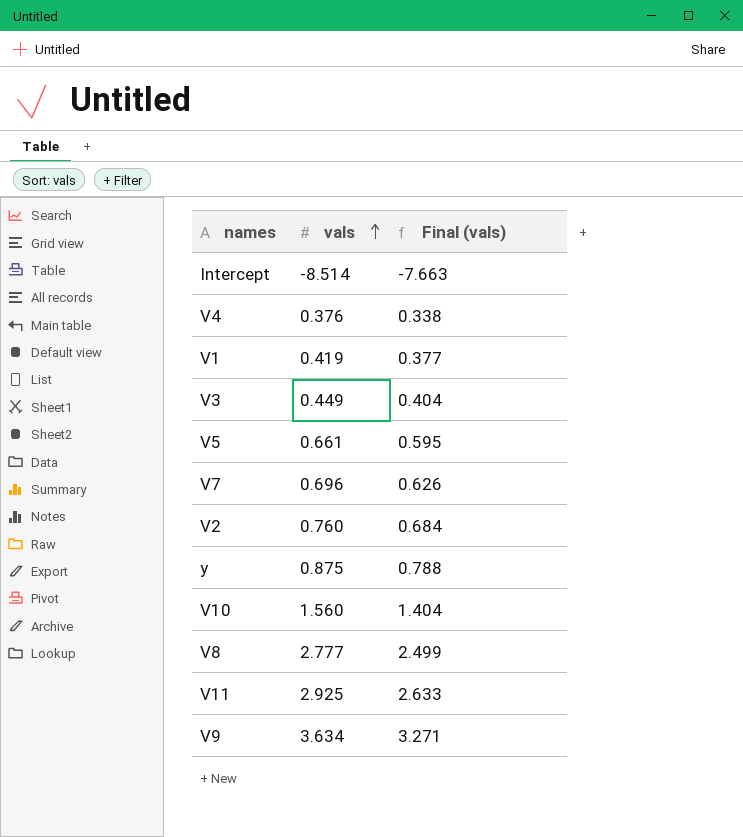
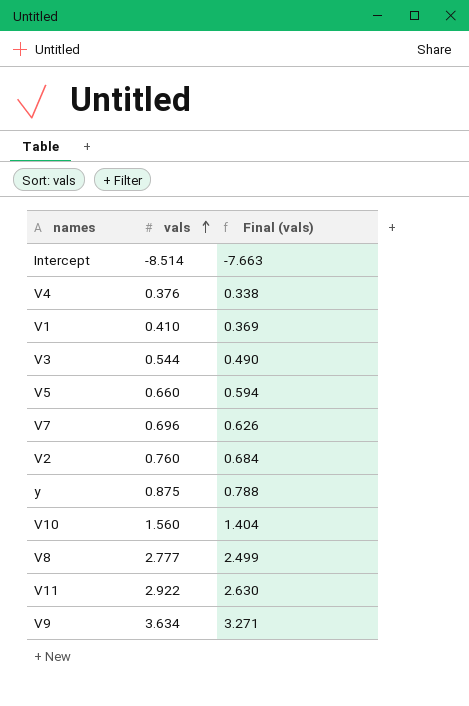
V1 | vals: 0.419 -> 0.410
V1 | Final (vals): 0.377 -> 0.369
V3 | vals: 0.449 -> 0.544
V3 | Final (vals): 0.404 -> 0.490
V5 | vals: 0.661 -> 0.660
V5 | Final (vals): 0.595 -> 0.594
V11 | vals: 2.925 -> 2.922
V11 | Final (vals): 2.633 -> 2.630

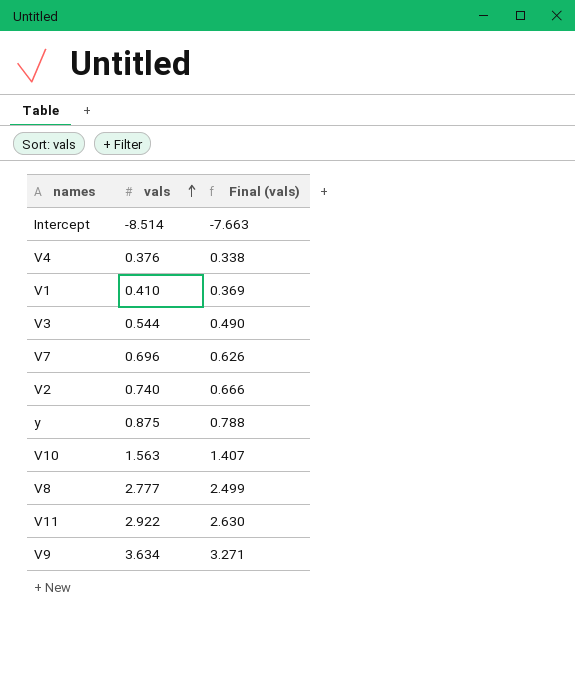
row V5: 0.660 | 0.594 -> none
V2 | vals: 0.760 -> 0.740
V2 | Final (vals): 0.684 -> 0.666
V10 | vals: 1.560 -> 1.563
V10 | Final (vals): 1.404 -> 1.407

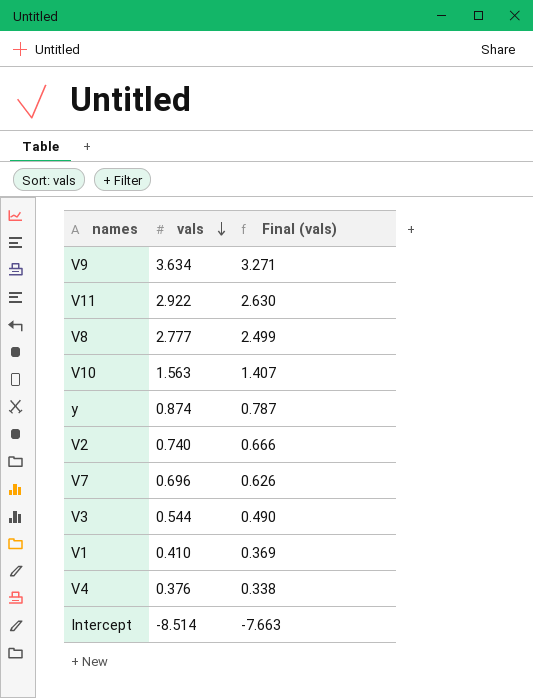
row order: vals ascending -> vals descending
y | vals: 0.875 -> 0.874
y | Final (vals): 0.788 -> 0.787

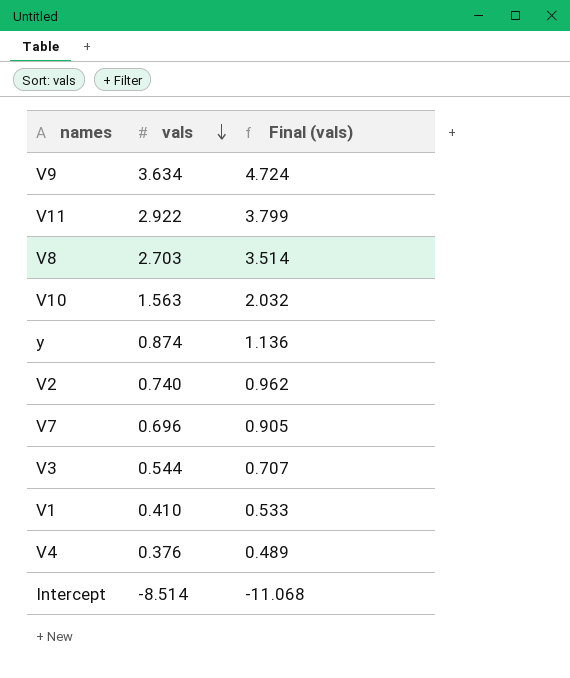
column Final (vals) | formula: [vals] * 0.9 -> [vals] * 1.3
V8 | vals: 2.777 -> 2.703

